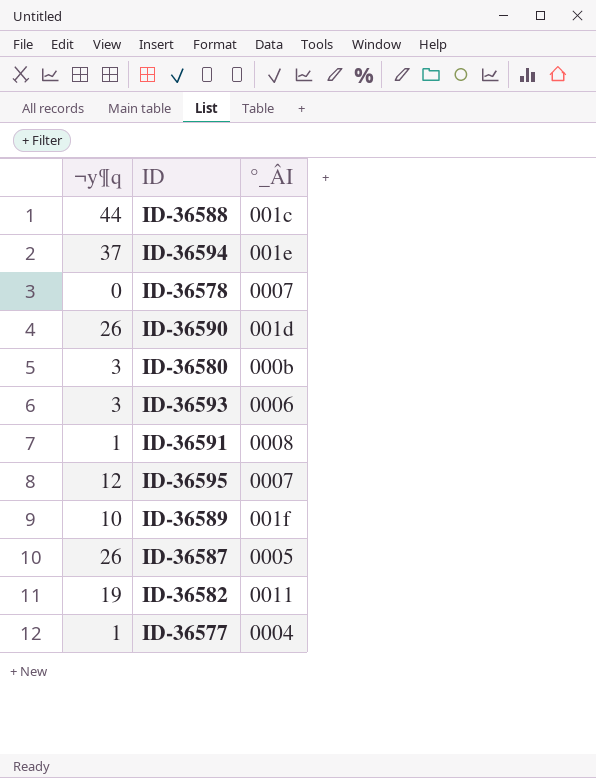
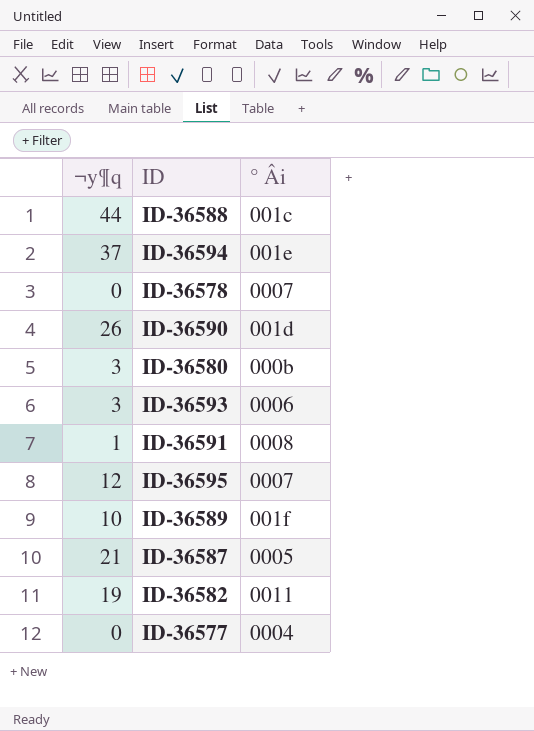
column name: °_ÂI -> ° Âi
ID-36587 | ¬y¶q: 26 -> 21
ID-36577 | ¬y¶q: 1 -> 0

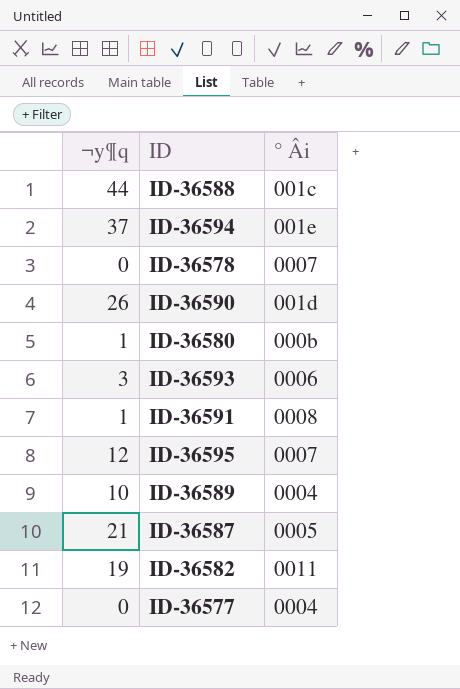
ID-36580 | ¬y¶q: 3 -> 1
ID-36589 | ° Âi: 001f -> 0004

